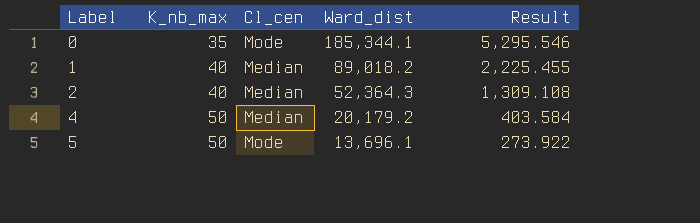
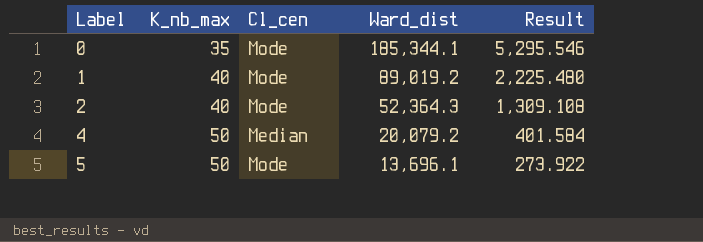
1 | Cl_cen: Median -> Mode
1 | Ward_dist: 89,018.2 -> 89,019.2
1 | Result: 2,225.455 -> 2,225.480
2 | Cl_cen: Median -> Mode
4 | Ward_dist: 20,179.2 -> 20,079.2
4 | Result: 403.584 -> 401.584

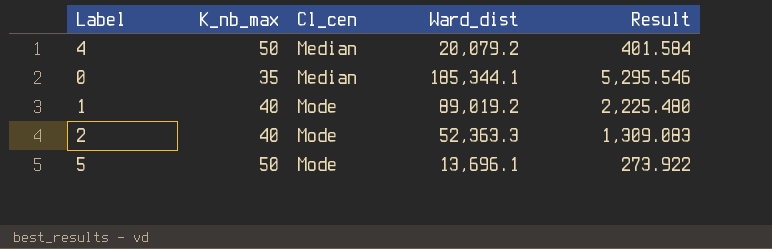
row order: Label ascending -> Cl_cen ascending
0 | Cl_cen: Mode -> Median
2 | Ward_dist: 52,364.3 -> 52,363.3
2 | Result: 1,309.108 -> 1,309.083

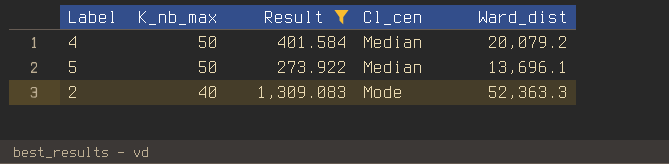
filter: none -> Result <= 1,309.083
row order: Cl_cen ascending -> K_nb_max descending
column Result | position: 5 -> 3
5 | Cl_cen: Mode -> Median

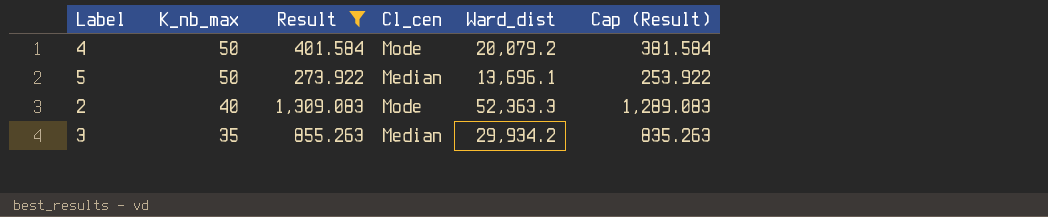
column Cap (Result) | formula: none -> [Result] - 20
4 | Cl_cen: Median -> Mode
row 3: none -> 35 | 855.263 | Median | 29,934.2 | 835.263

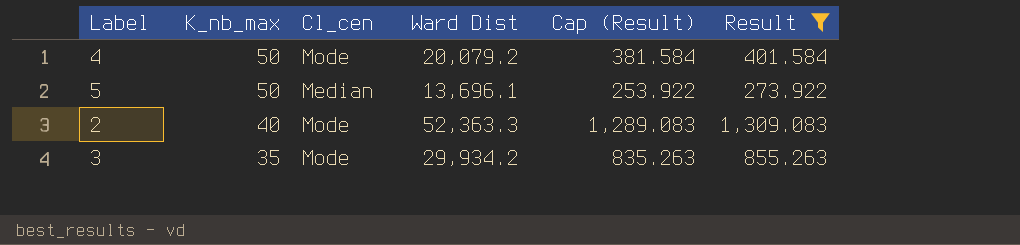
column name: Ward_dist -> Ward Dist
column Result | position: 3 -> 6
3 | Cl_cen: Median -> Mode

